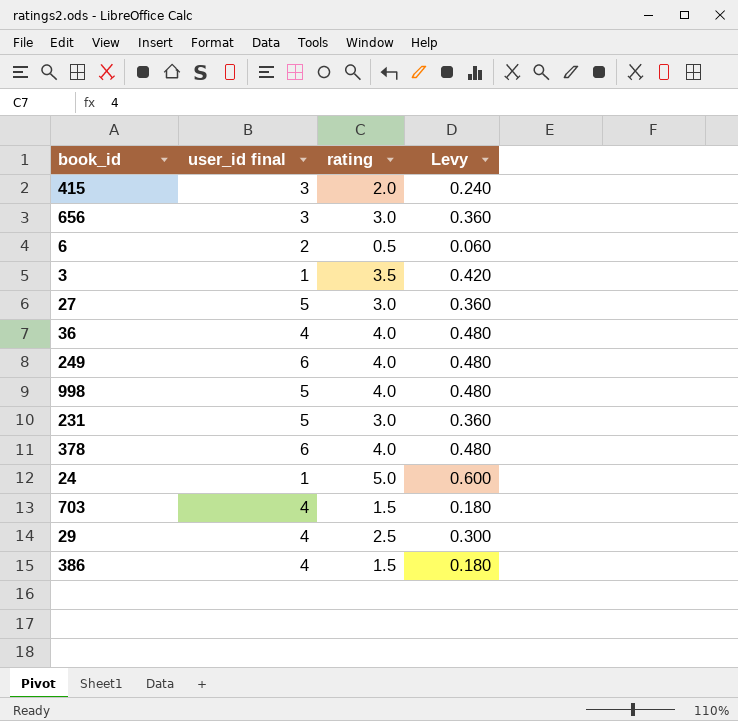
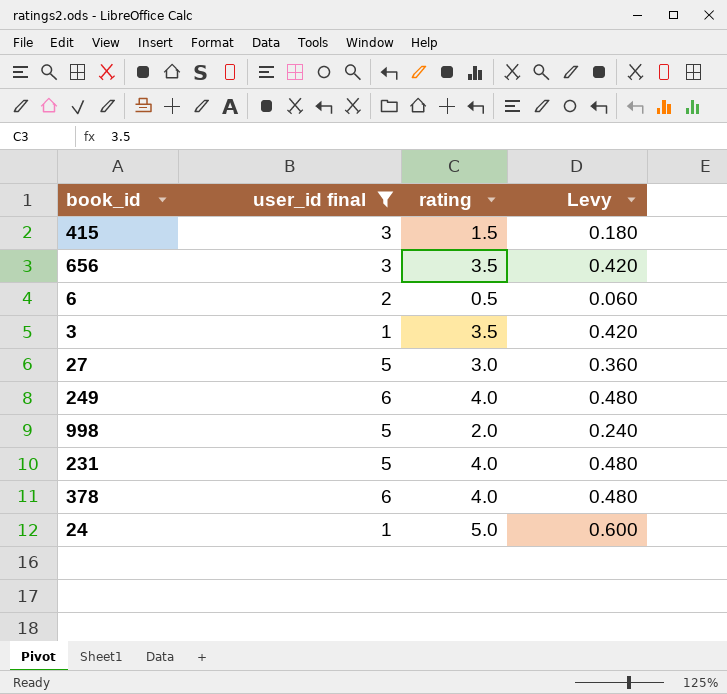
filter: none -> user_id final != 4
415 | rating: 2.0 -> 1.5
415 | Levy: 0.240 -> 0.180
656 | rating: 3.0 -> 3.5
656 | Levy: 0.360 -> 0.420
998 | rating: 4.0 -> 2.0
998 | Levy: 0.480 -> 0.240
231 | rating: 3.0 -> 4.0
231 | Levy: 0.360 -> 0.480

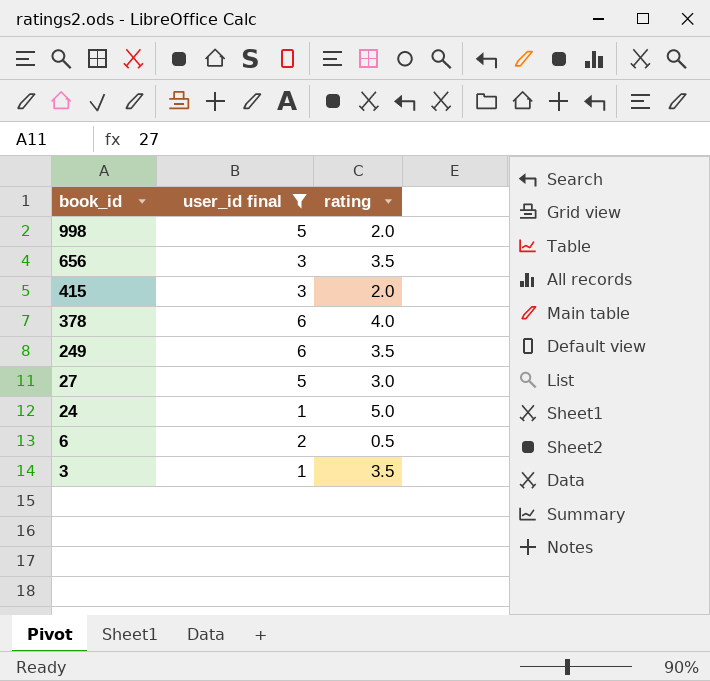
row order: none -> book_id descending
column Levy | formula: [rating] * 0.12 -> none
row 231: 5 | 4.0 | 0.480 -> none
415 | rating: 1.5 -> 2.0
249 | rating: 4.0 -> 3.5

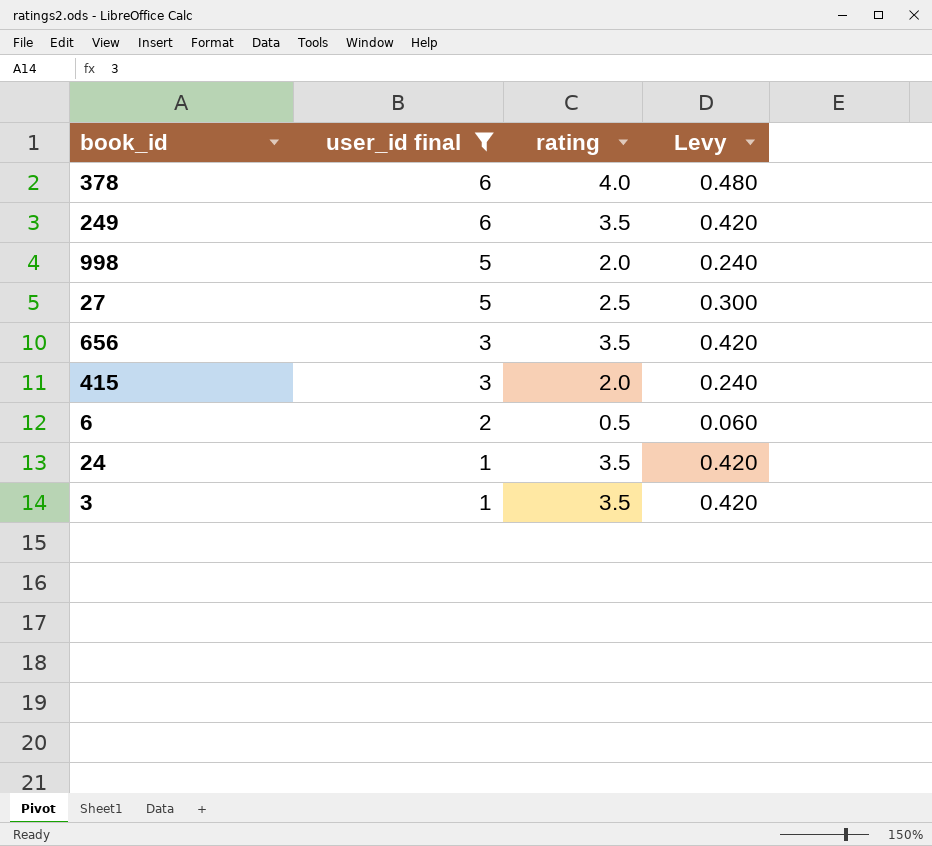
row order: book_id descending -> user_id final descending
column Levy | formula: none -> [rating] * 0.12
27 | rating: 3.0 -> 2.5
24 | rating: 5.0 -> 3.5

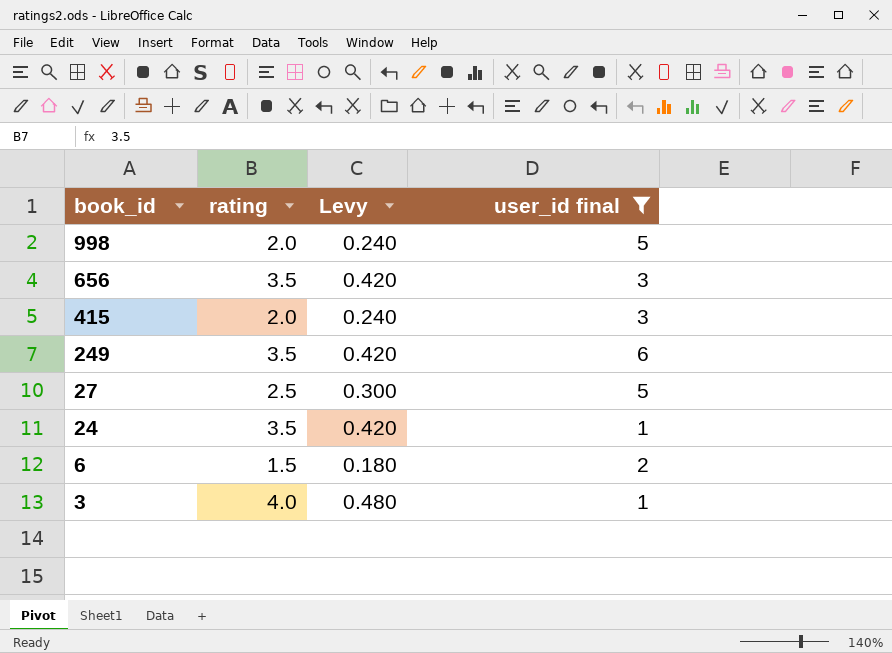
row order: user_id final descending -> book_id descending
column user_id final | position: 2 -> 4
row 378: 6 | 4.0 | 0.480 -> none
6 | rating: 0.5 -> 1.5
6 | Levy: 0.060 -> 0.180
3 | rating: 3.5 -> 4.0
3 | Levy: 0.420 -> 0.480

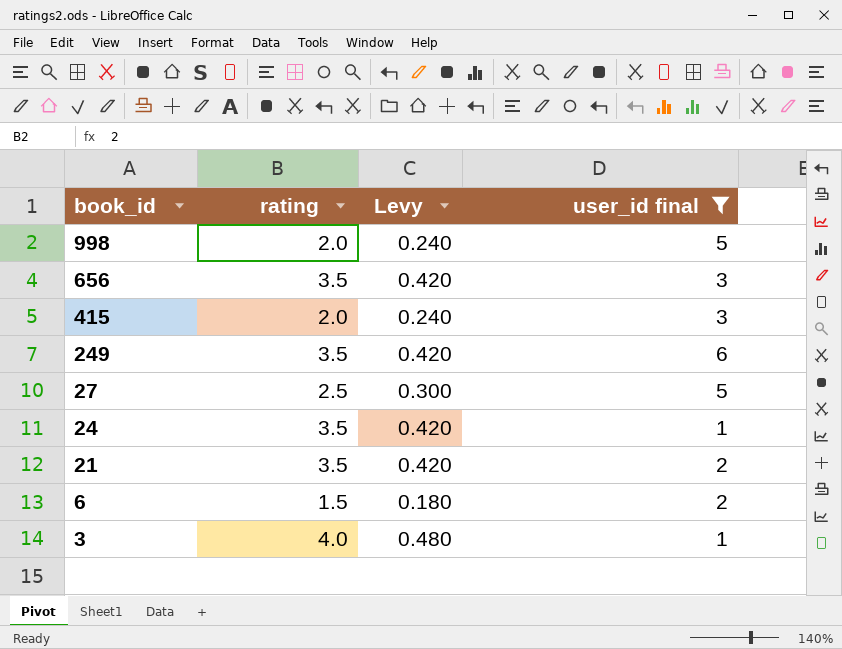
row 21: none -> 3.5 | 0.420 | 2

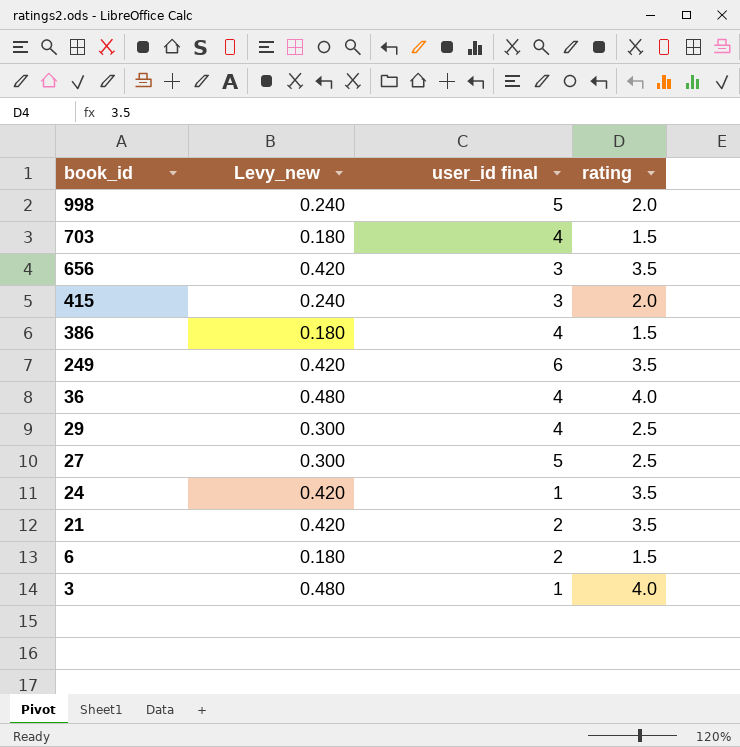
filter: user_id final != 4 -> none
column name: Levy -> Levy_new
column rating | position: 2 -> 4

